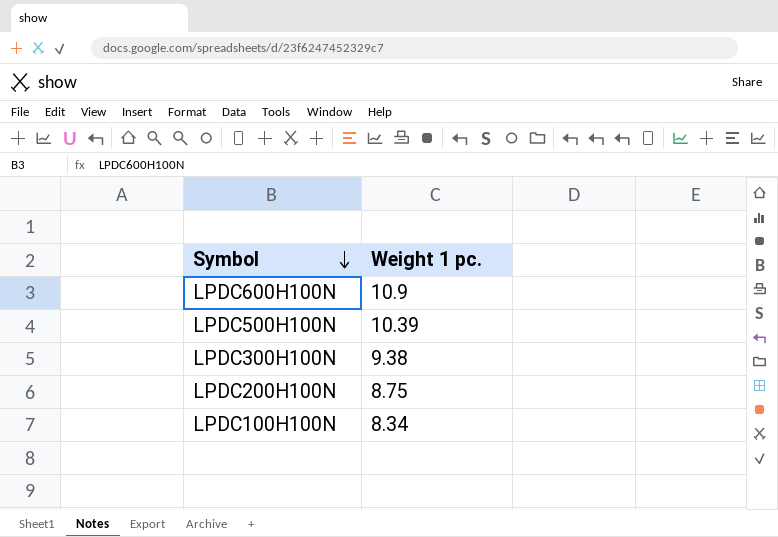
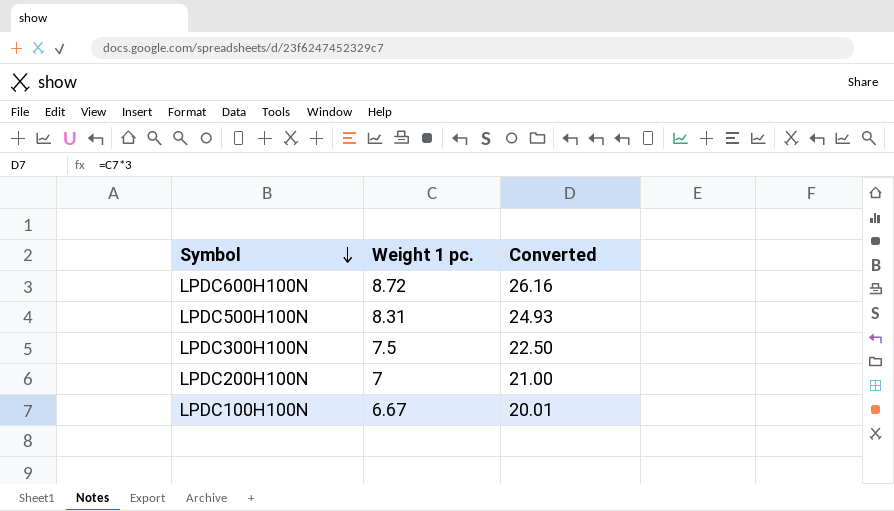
column Converted | formula: none -> [Weight 1 pc.] * 3
LPDC600H100N | Weight 1 pc.: 10.9 -> 8.72
LPDC500H100N | Weight 1 pc.: 10.39 -> 8.31
LPDC300H100N | Weight 1 pc.: 9.38 -> 7.5
LPDC200H100N | Weight 1 pc.: 8.75 -> 7
LPDC100H100N | Weight 1 pc.: 8.34 -> 6.67

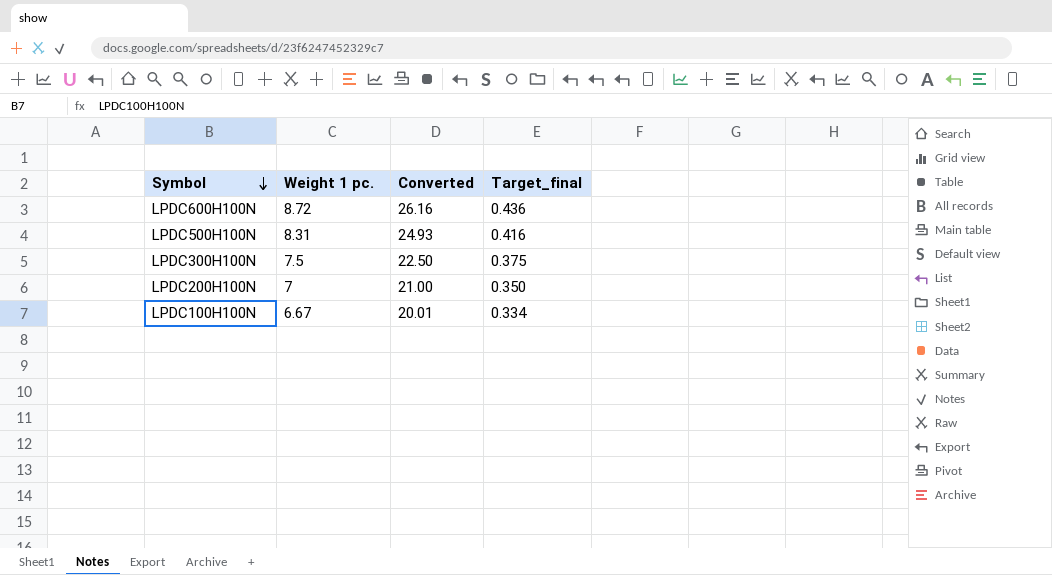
column Target_final | formula: none -> [Weight 1 pc.] * 0.05

